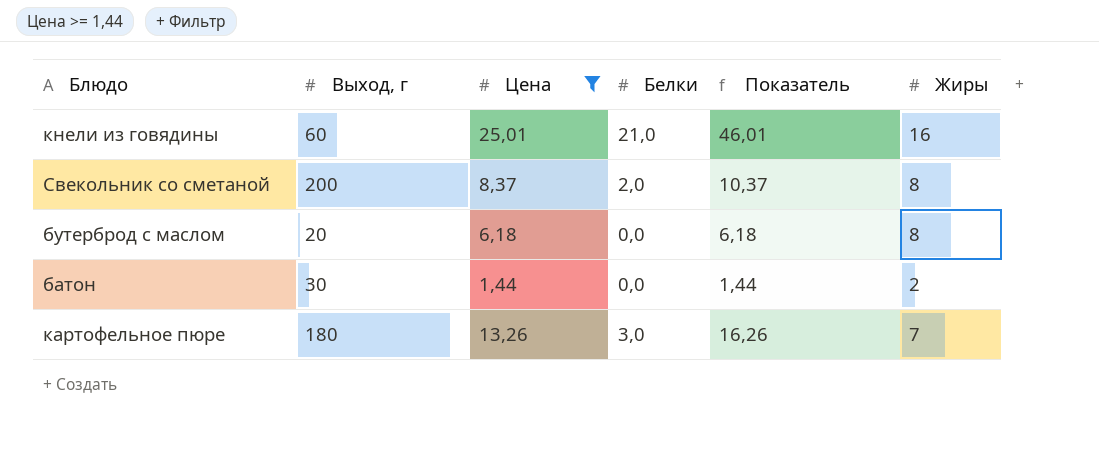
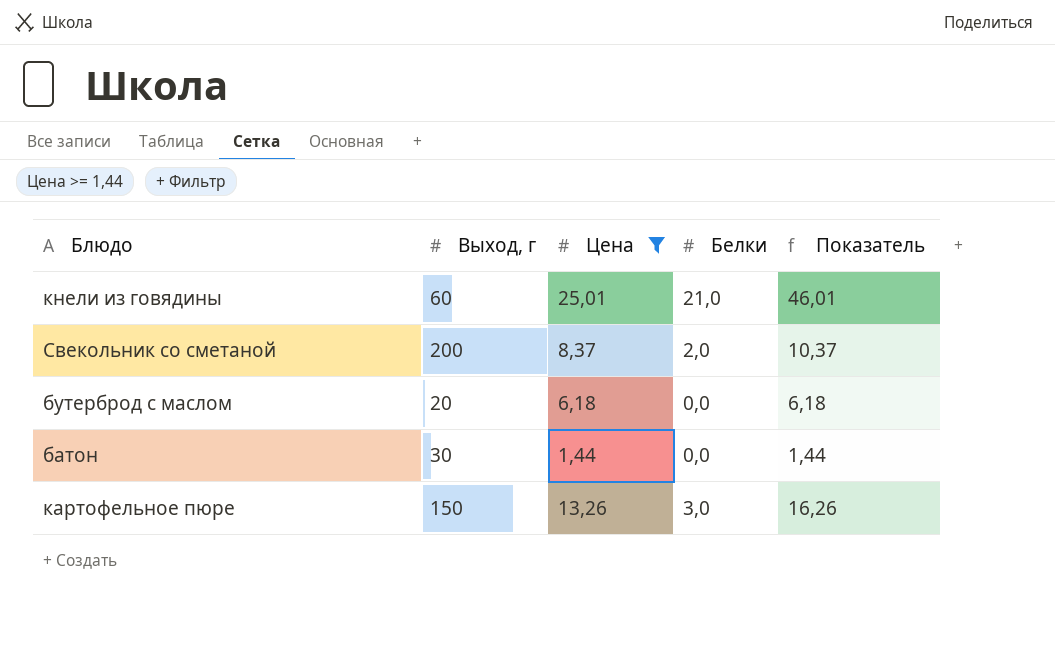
column Жиры | position: 6 -> none
картофельное пюре | Выход, г: 180 -> 150

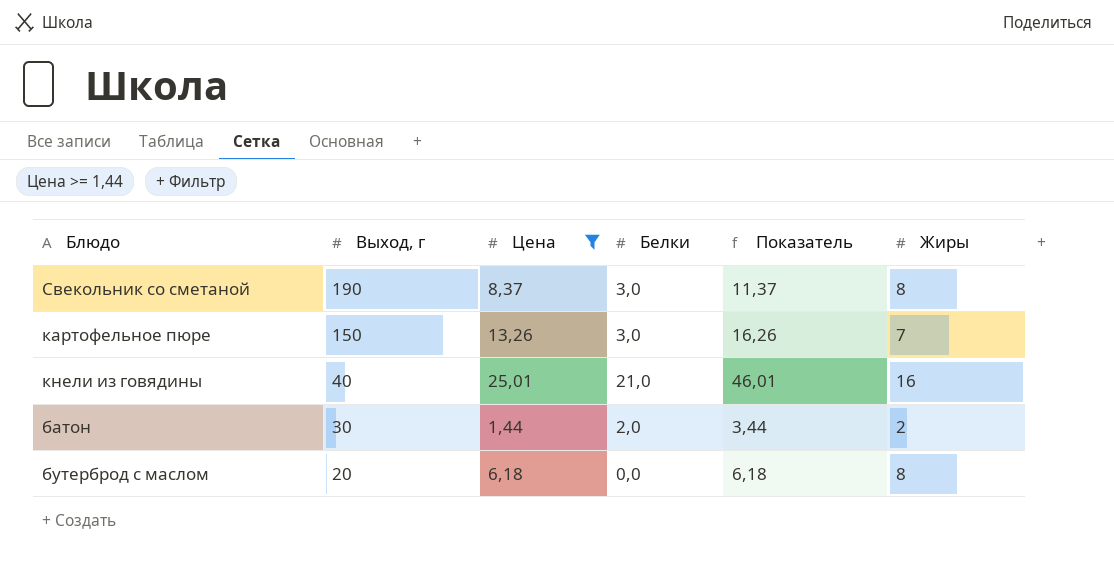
row order: none -> Выход, г descending
column Жиры | position: none -> 6
Свекольник со сметаной | Выход, г: 200 -> 190
Свекольник со сметаной | Белки: 2,0 -> 3,0
Свекольник со сметаной | Показатель: 10,37 -> 11,37
кнели из говядины | Выход, г: 60 -> 40
батон | Белки: 0,0 -> 2,0
батон | Показатель: 1,44 -> 3,44

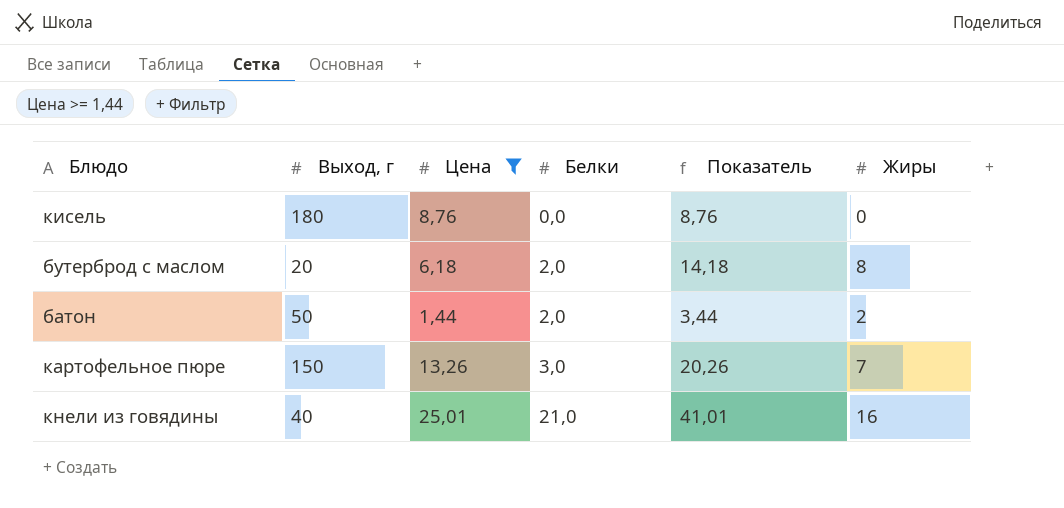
row order: Выход, г descending -> Белки ascending
column Показатель | formula: [Цена] + [Белки] -> [Цена] + [Жиры]
row Свекольник со сметаной: 190 | 8,37 | 3,0 | 11,37 | 8 -> none
row кисель: none -> 180 | 8,76 | 0,0 | 8,76 | 0
бутерброд с маслом | Белки: 0,0 -> 2,0
батон | Выход, г: 30 -> 50

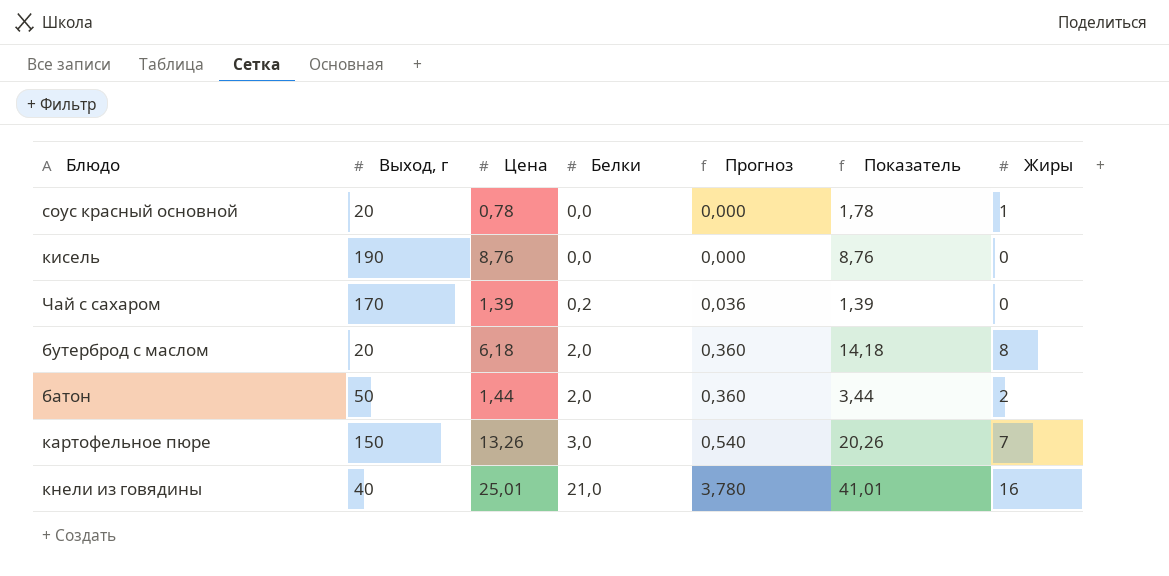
filter: Цена >= 1,44 -> none
column Прогноз | formula: none -> [Белки] * 0,18
кисель | Выход, г: 180 -> 190

